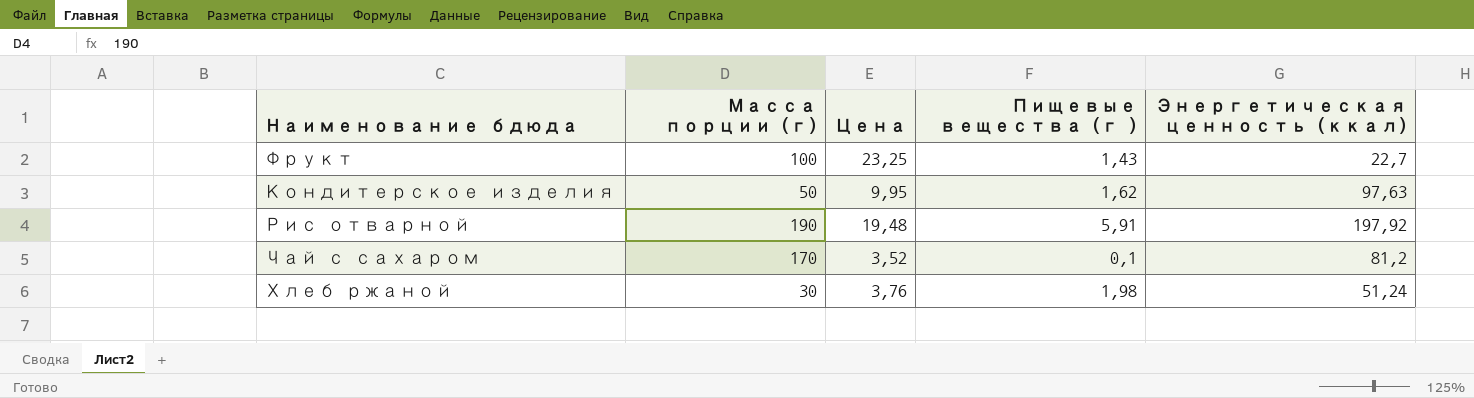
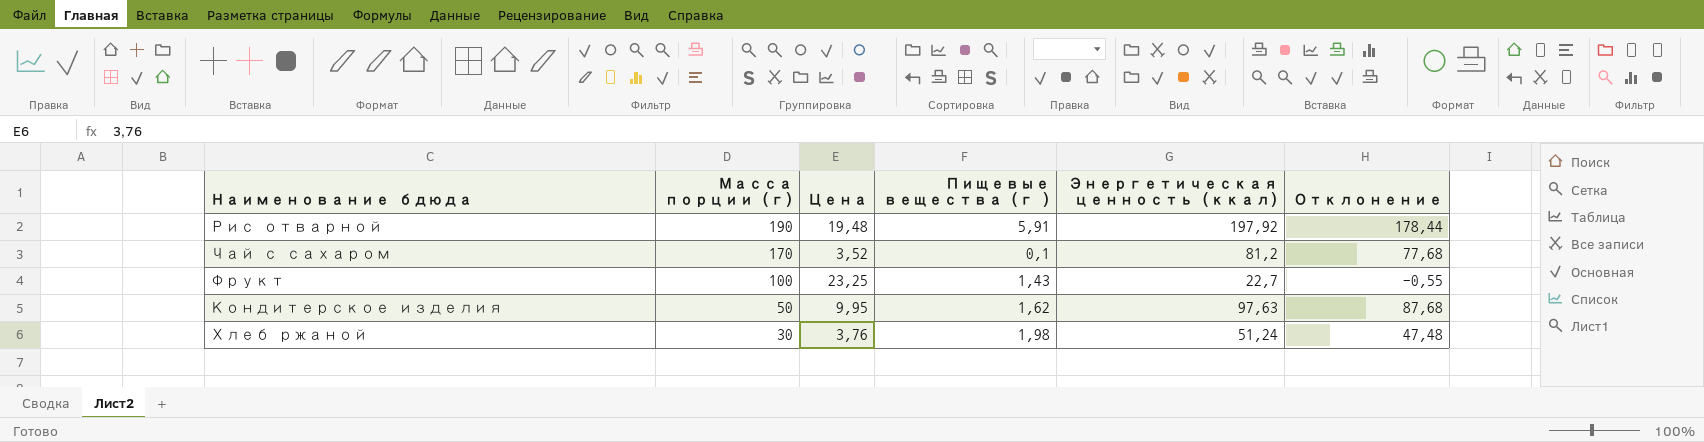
row order: none -> Масса порции (г) descending
column Отклонение | formula: none -> [Энергетическая ценность (ккал)] - [Цена]

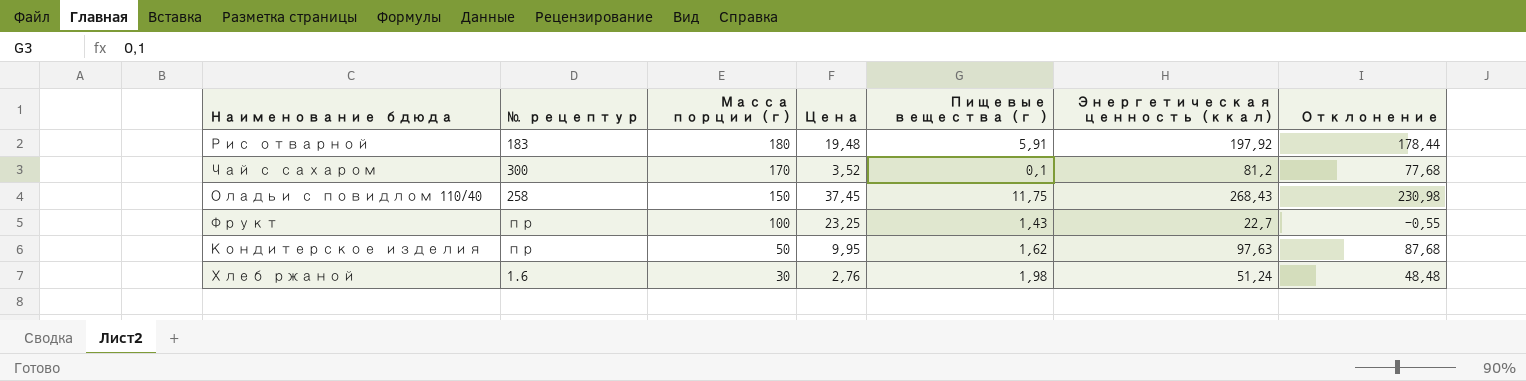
column № рецептур | position: none -> 2
Рис отварной | Масса порции (г): 190 -> 180
row Оладьи с повидлом 110/40: none -> 258 | 150 | 37,45 | 11,75 | 268,43 | 230,98
Хлеб ржаной | Цена: 3,76 -> 2,76
Хлеб ржаной | Отклонение: 47,48 -> 48,48

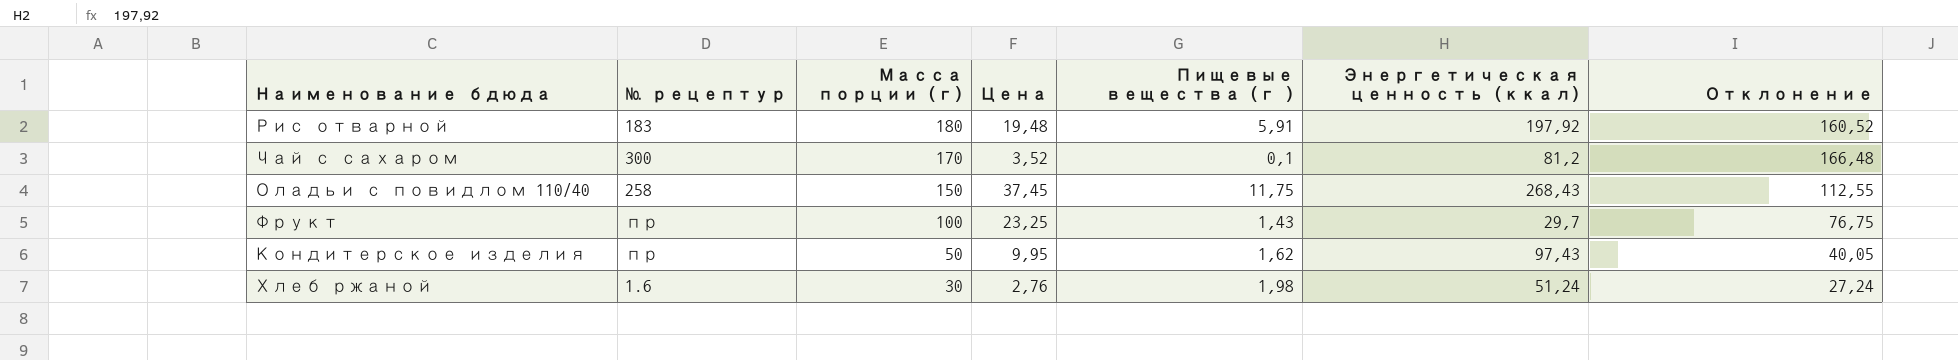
column Отклонение | formula: [Энергетическая ценность (ккал)] - [Цена] -> [Масса порции (г)] - [Цена]
Фрукт | Энергетическая ценность (ккал): 22,7 -> 29,7
Кондитерское изделия | Энергетическая ценность (ккал): 97,63 -> 97,43

